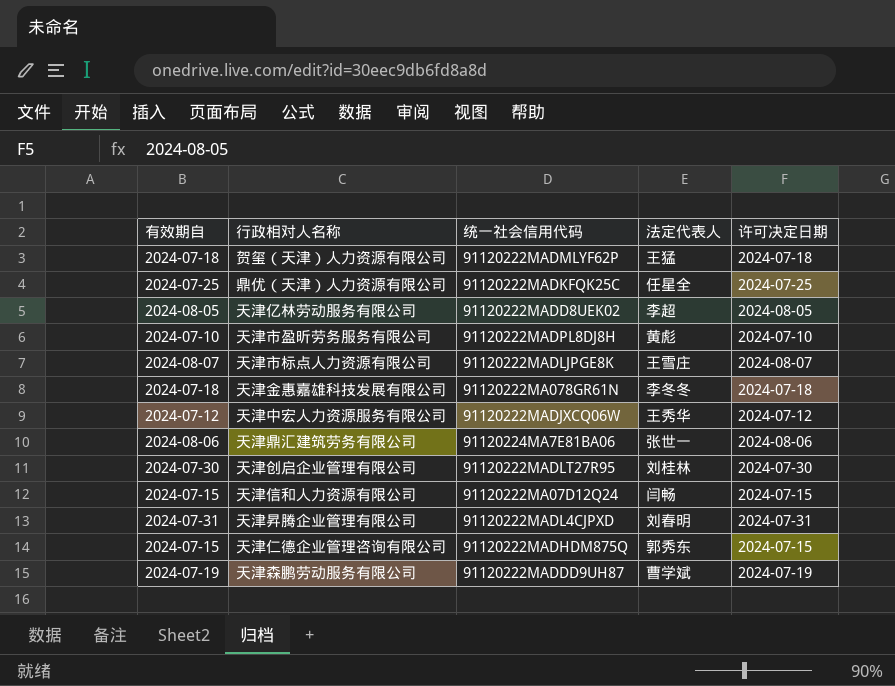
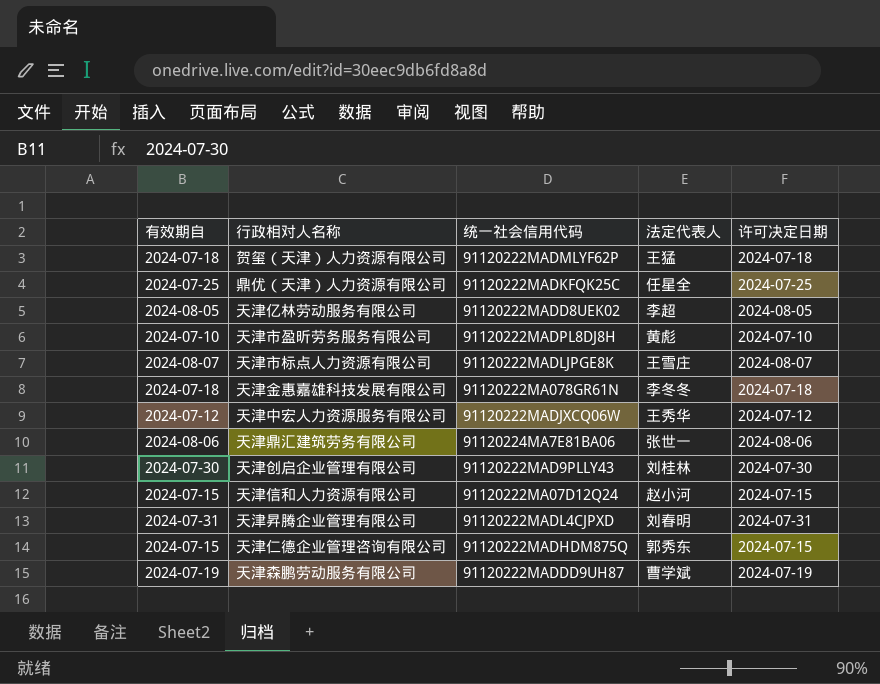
天津创启企业管理有限公司 | 统一社会信用代码: 91120222MADLT27R95 -> 91120222MAD9PLLY43
天津信和人力资源有限公司 | 法定代表人: 闫畅 -> 赵小河

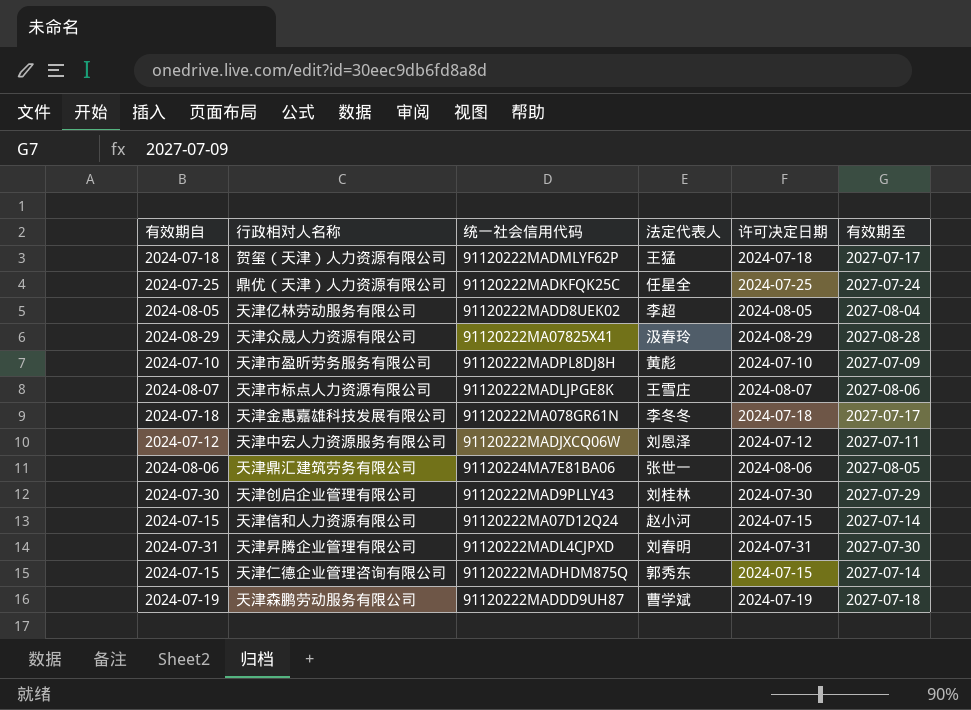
column 有效期至 | position: none -> 6
row 天津众晟人力资源有限公司: none -> 2024-08-29 | 91120222MA07825X41 | 汲春玲 | 2024-08-29 | 2027-08-28
天津中宏人力资源服务有限公司 | 法定代表人: 王秀华 -> 刘恩泽

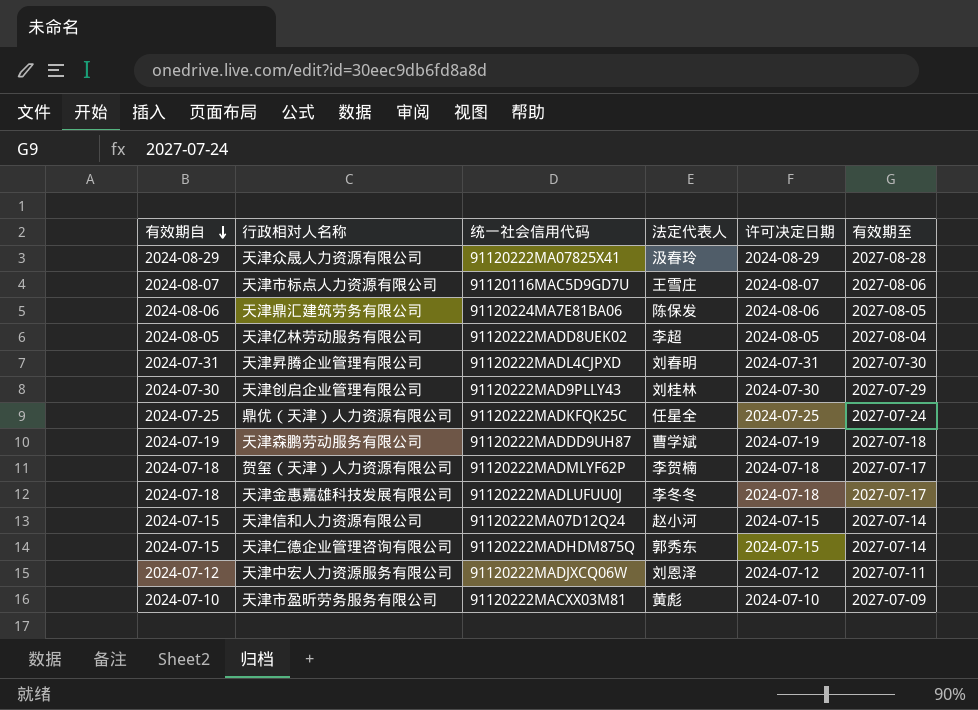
row order: none -> 有效期自 descending
天津市标点人力资源有限公司 | 统一社会信用代码: 91120222MADLJPGE8K -> 91120116MAC5D9GD7U
天津鼎汇建筑劳务有限公司 | 法定代表人: 张世一 -> 陈保发
贺玺（天津）人力资源有限公司 | 法定代表人: 王猛 -> 李贺楠
天津金惠嘉雄科技发展有限公司 | 统一社会信用代码: 91120222MA078GR61N -> 91120222MADLUFUU0J
天津市盈昕劳务服务有限公司 | 统一社会信用代码: 91120222MADPL8DJ8H -> 91120222MACXX03M81

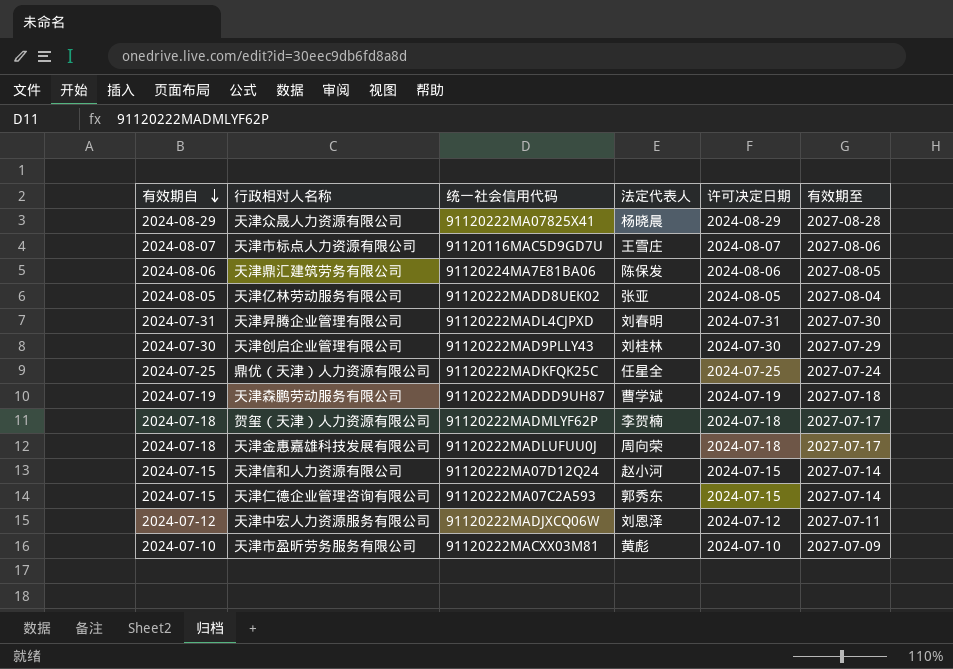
天津众晟人力资源有限公司 | 法定代表人: 汲春玲 -> 杨晓晨
天津亿林劳动服务有限公司 | 法定代表人: 李超 -> 张亚
天津金惠嘉雄科技发展有限公司 | 法定代表人: 李冬冬 -> 周向荣
天津仁德企业管理咨询有限公司 | 统一社会信用代码: 91120222MADHDM875Q -> 91120222MA07C2A593

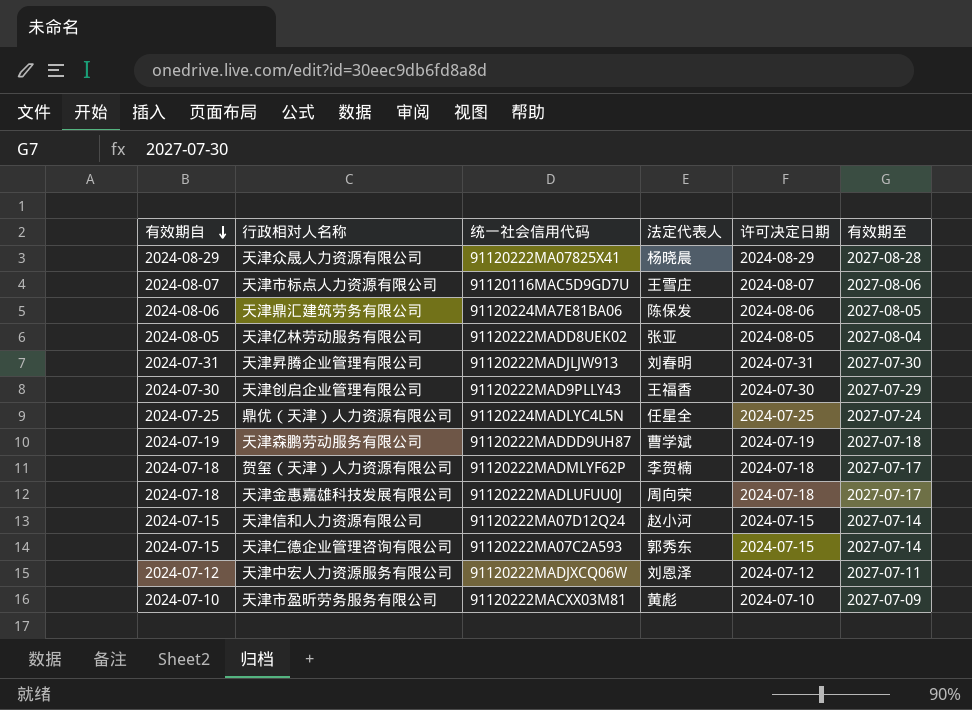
天津昇腾企业管理有限公司 | 统一社会信用代码: 91120222MADL4CJPXD -> 91120222MADJLJW913
天津创启企业管理有限公司 | 法定代表人: 刘桂林 -> 王福香
鼎优（天津）人力资源有限公司 | 统一社会信用代码: 91120222MADKFQK25C -> 91120224MADLYC4L5N

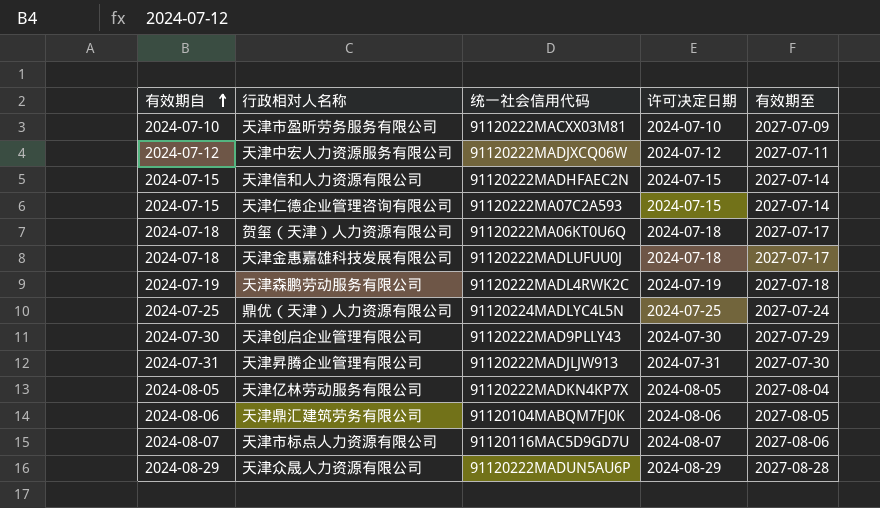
row order: 有效期自 descending -> 有效期自 ascending
column 法定代表人 | position: 4 -> none
天津信和人力资源有限公司 | 统一社会信用代码: 91120222MA07D12Q24 -> 91120222MADHFAEC2N
贺玺（天津）人力资源有限公司 | 统一社会信用代码: 91120222MADMLYF62P -> 91120222MA06KT0U6Q
天津森鹏劳动服务有限公司 | 统一社会信用代码: 91120222MADDD9UH87 -> 91120222MADL4RWK2C
天津亿林劳动服务有限公司 | 统一社会信用代码: 91120222MADD8UEK02 -> 91120222MADKN4KP7X
天津鼎汇建筑劳务有限公司 | 统一社会信用代码: 91120224MA7E81BA06 -> 91120104MABQM7FJ0K
天津众晟人力资源有限公司 | 统一社会信用代码: 91120222MA07825X41 -> 91120222MADUN5AU6P

